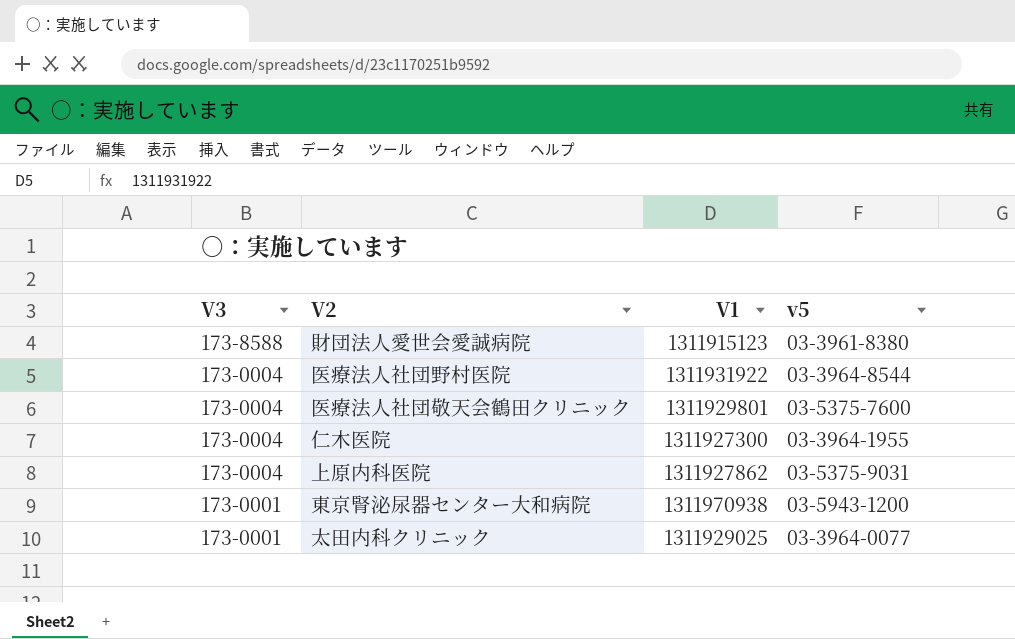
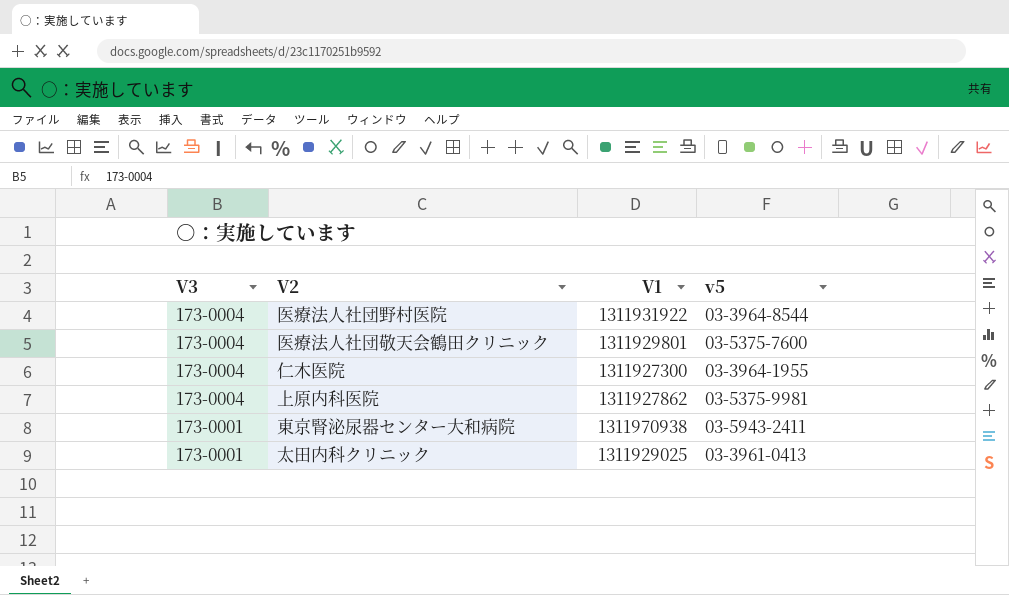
row 財団法人愛世会愛誠病院: 173-8588 | 1311915123 | 03-3961-8380 -> none
上原内科医院 | v5: 03-5375-9031 -> 03-5375-9981
東京腎泌尿器センター大和病院 | v5: 03-5943-1200 -> 03-5943-2411
太田内科クリニック | v5: 03-3964-0077 -> 03-3961-0413

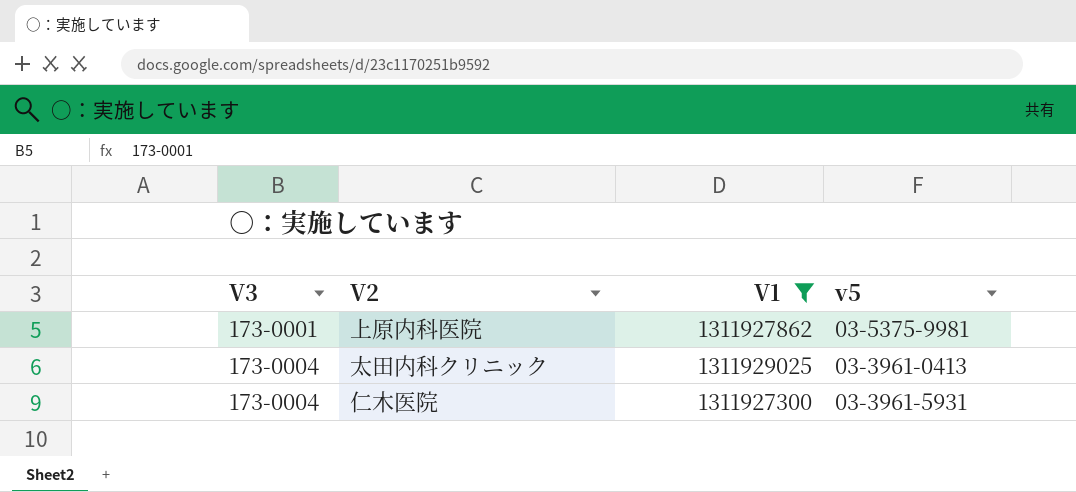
filter: none -> V1 <= 1311929025
row order: V3 descending -> V3 ascending
上原内科医院 | V3: 173-0004 -> 173-0001
太田内科クリニック | V3: 173-0001 -> 173-0004
仁木医院 | v5: 03-3964-1955 -> 03-3961-5931

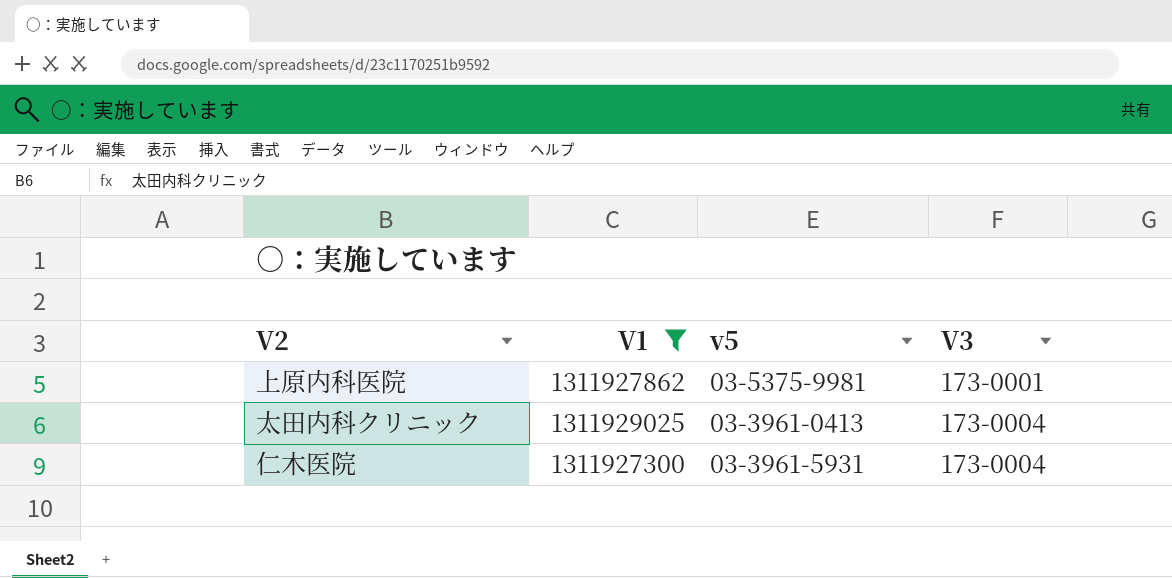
column V3 | position: 1 -> 4

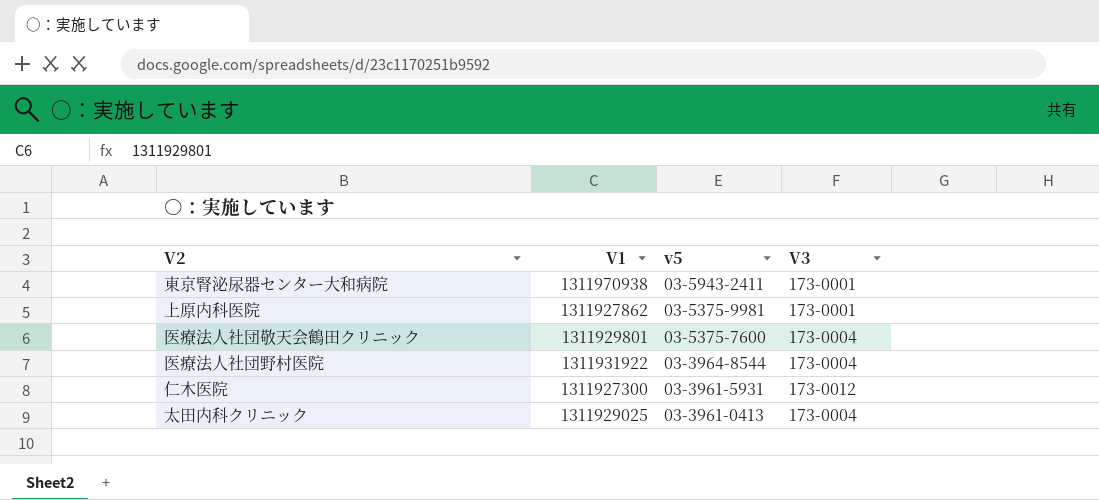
filter: V1 <= 1311929025 -> none
row order: V3 ascending -> v5 descending
仁木医院 | V3: 173-0004 -> 173-0012

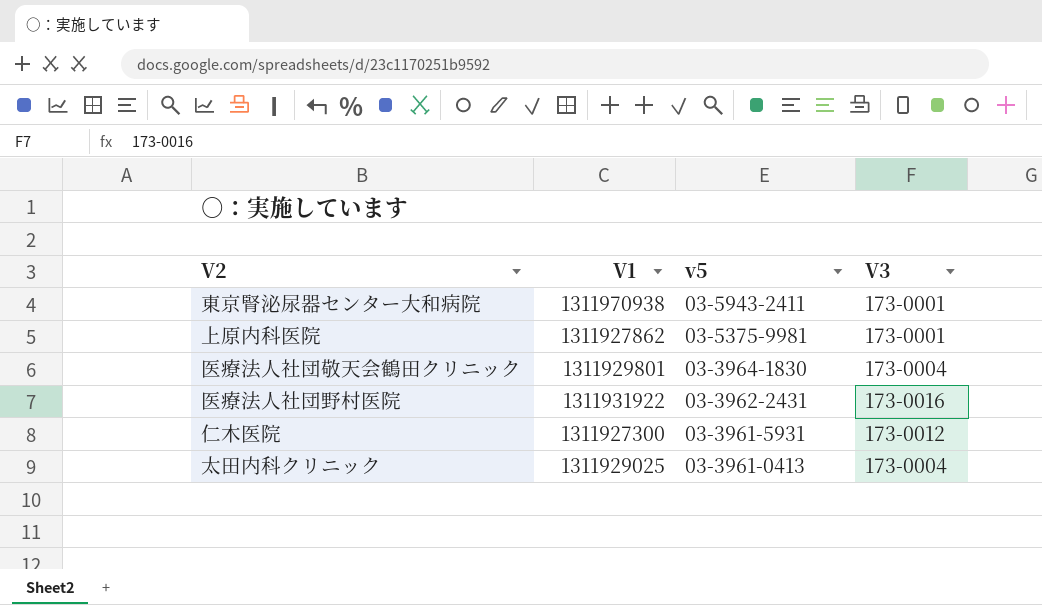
医療法人社団敬天会鶴田クリニック | v5: 03-5375-7600 -> 03-3964-1830
医療法人社団野村医院 | v5: 03-3964-8544 -> 03-3962-2431
医療法人社団野村医院 | V3: 173-0004 -> 173-0016

